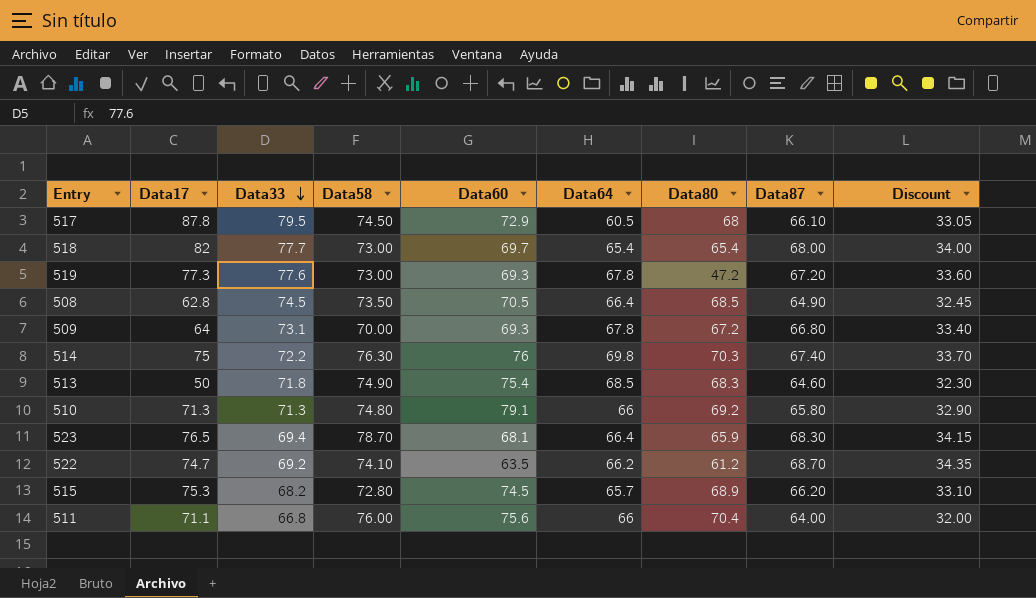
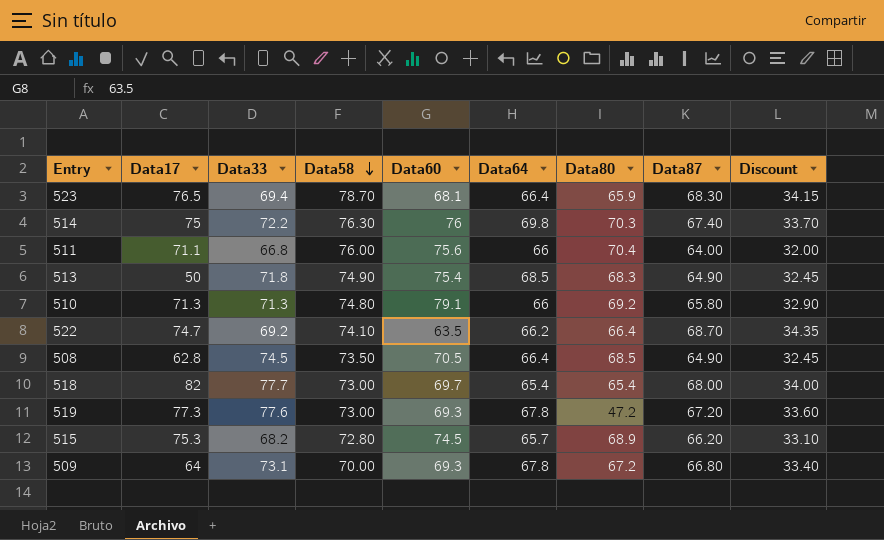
row order: Data33 descending -> Data58 descending
row 517: 87.8 | 79.5 | 74.50 | 72.9 | 60.5 | 68 | 66.10 | 33.05 -> none
513 | Data87: 64.60 -> 64.90
513 | Discount: 32.30 -> 32.45
522 | Data80: 61.2 -> 66.4

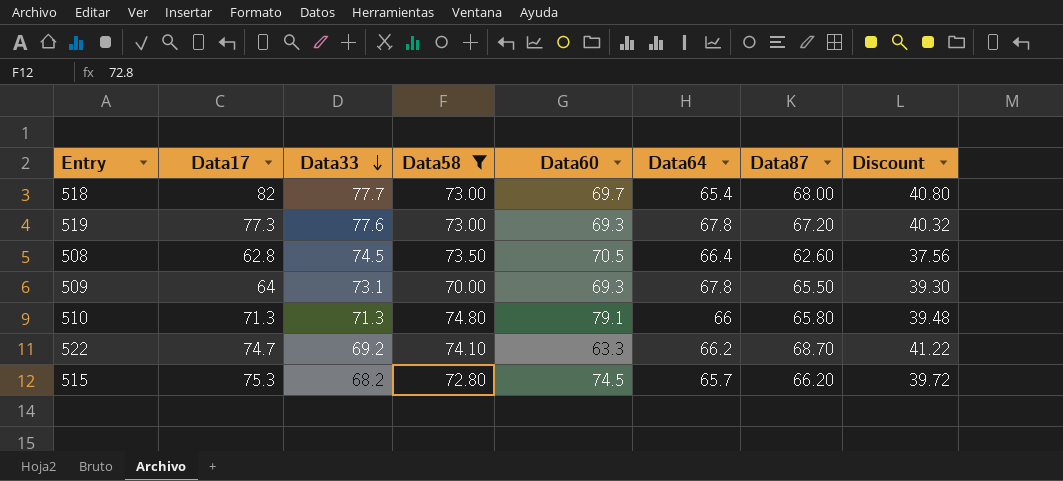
filter: none -> Data58 <= 74.80
row order: Data58 descending -> Data33 descending
column Data80 | position: 7 -> none
column Discount | formula: [Data87] * 0.5 -> [Data87] * 0.6
508 | Data87: 64.90 -> 62.60
509 | Data87: 66.80 -> 65.50
522 | Data60: 63.5 -> 63.3

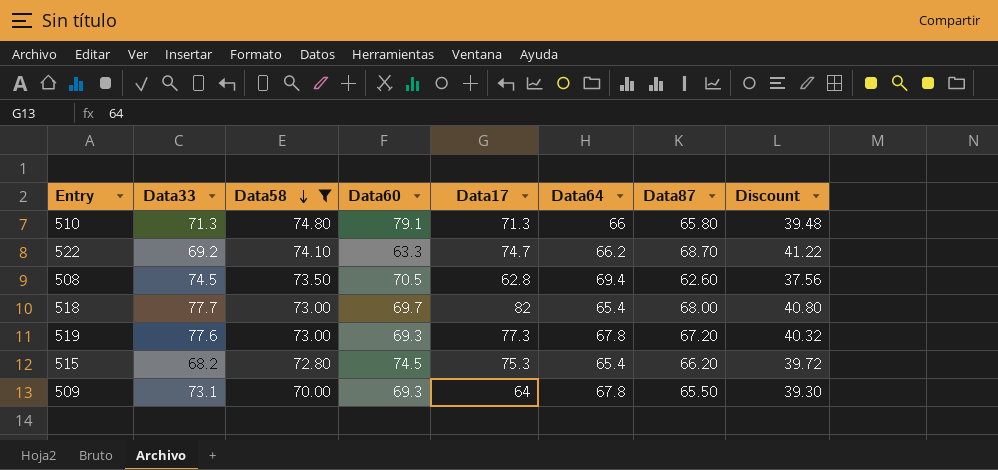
row order: Data33 descending -> Data58 descending
column Data17 | position: 2 -> 5
508 | Data64: 66.4 -> 69.4
515 | Data64: 65.7 -> 65.4

